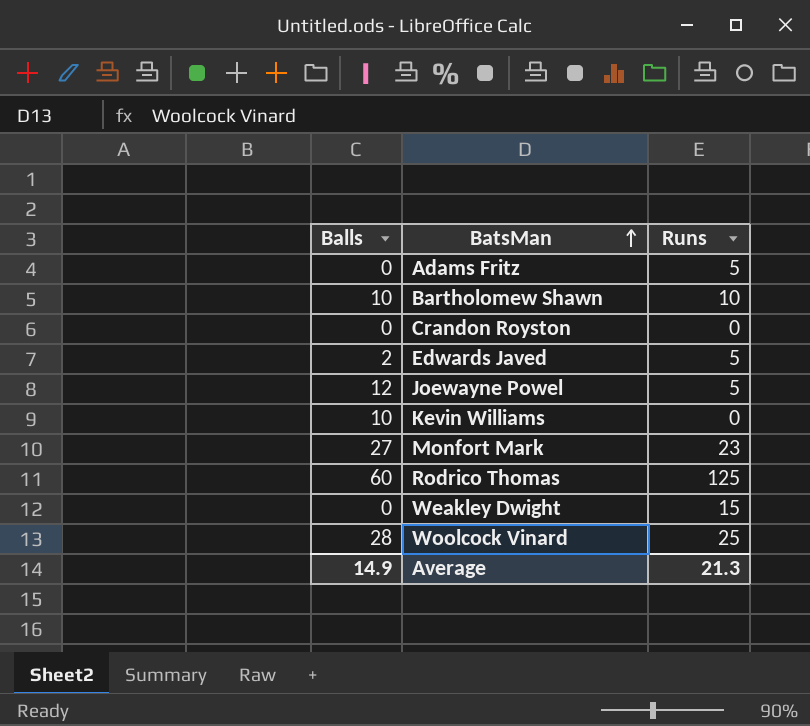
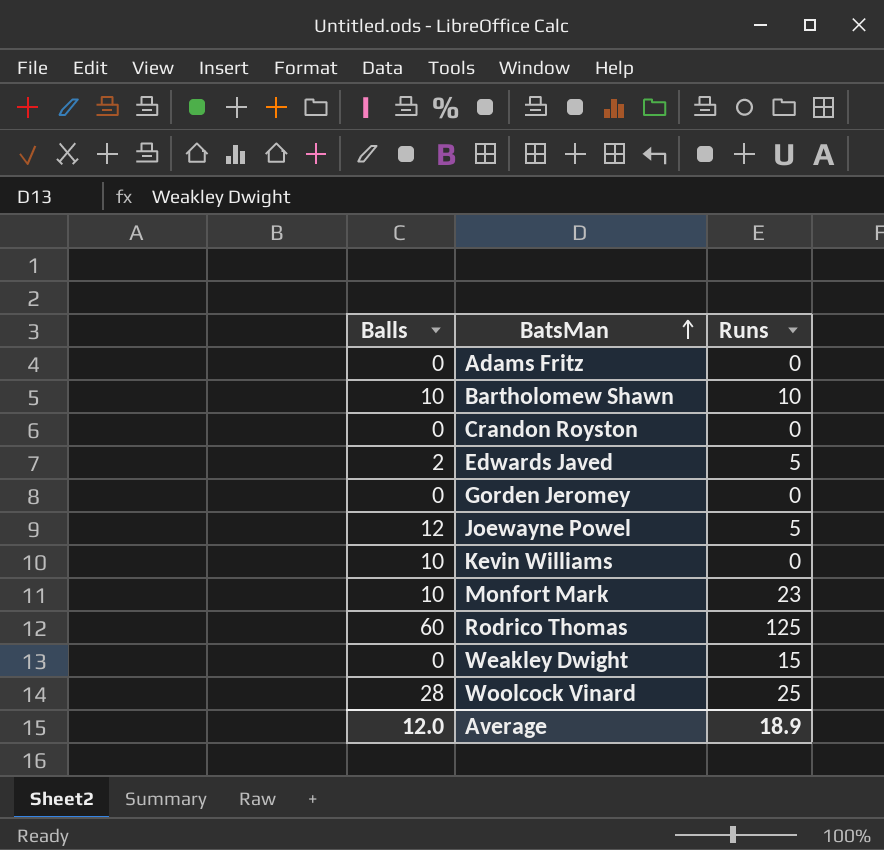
Adams Fritz | Runs: 5 -> 0
row Gorden Jeromey: none -> 0 | 0
Monfort Mark | Balls: 27 -> 10
Average | Balls: 14.9 -> 12.0
Average | Runs: 21.3 -> 18.9

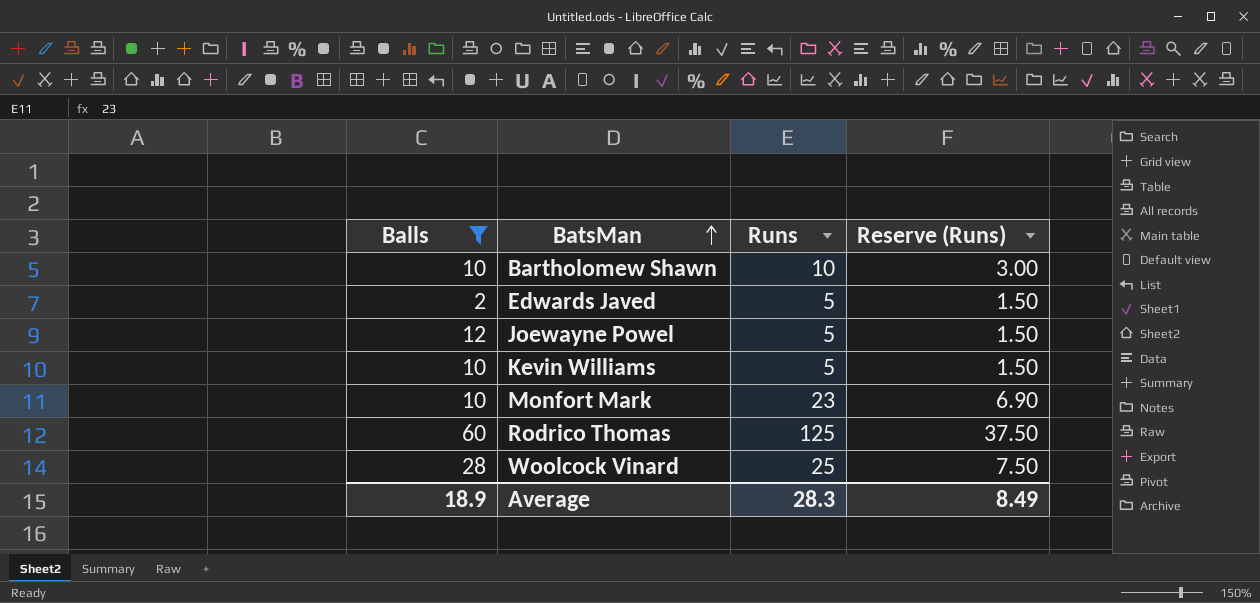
filter: none -> Balls != 0
column Reserve (Runs) | formula: none -> [Runs] * 0.3
Kevin Williams | Runs: 0 -> 5
Average | Balls: 12.0 -> 18.9
Average | Runs: 18.9 -> 28.3

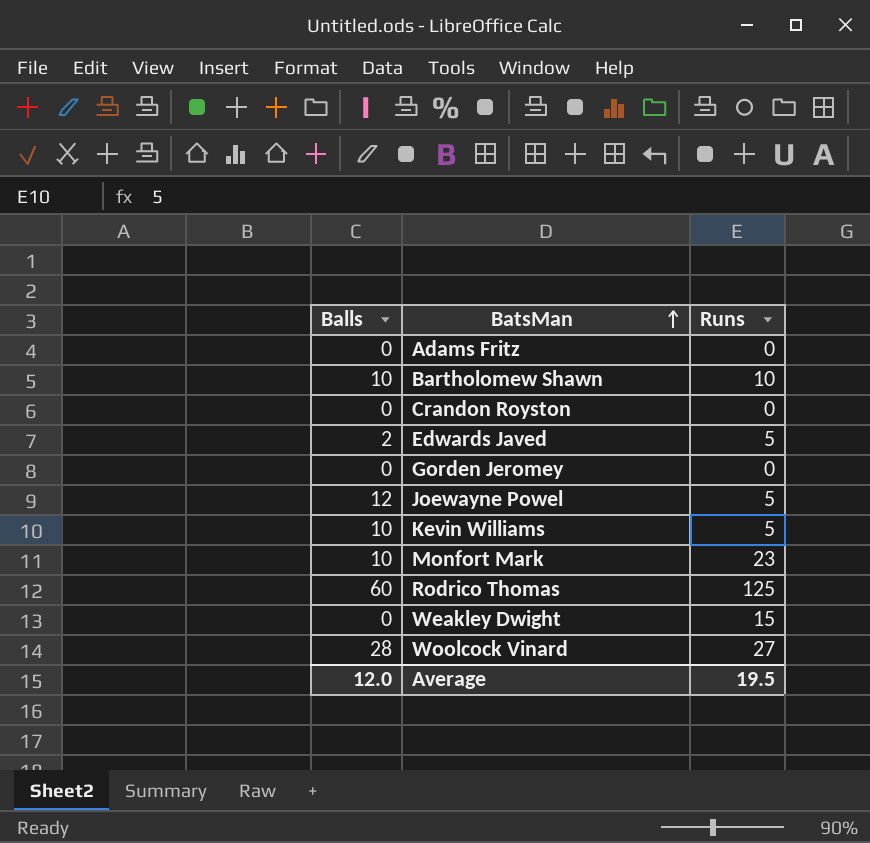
filter: Balls != 0 -> none
column Reserve (Runs) | formula: [Runs] * 0.3 -> none
Woolcock Vinard | Runs: 25 -> 27
Average | Balls: 18.9 -> 12.0
Average | Runs: 28.3 -> 19.5

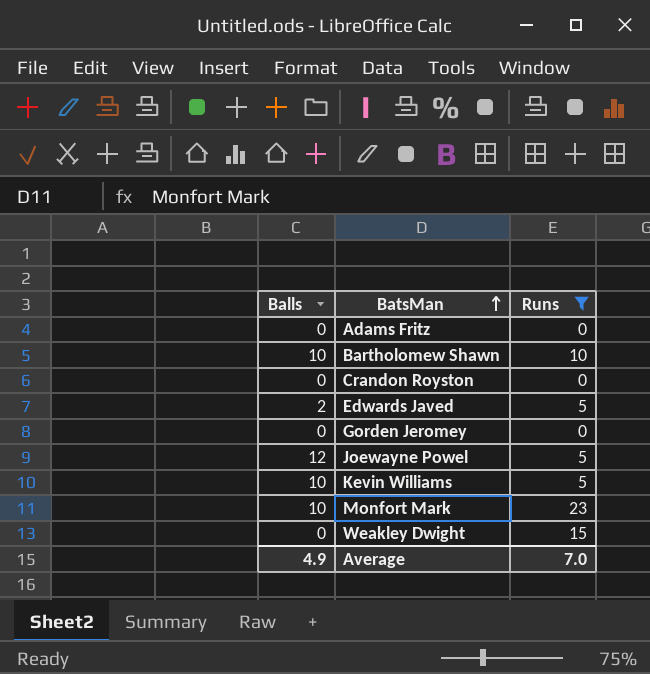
filter: none -> Runs <= 23
Average | Balls: 12.0 -> 4.9
Average | Runs: 19.5 -> 7.0

